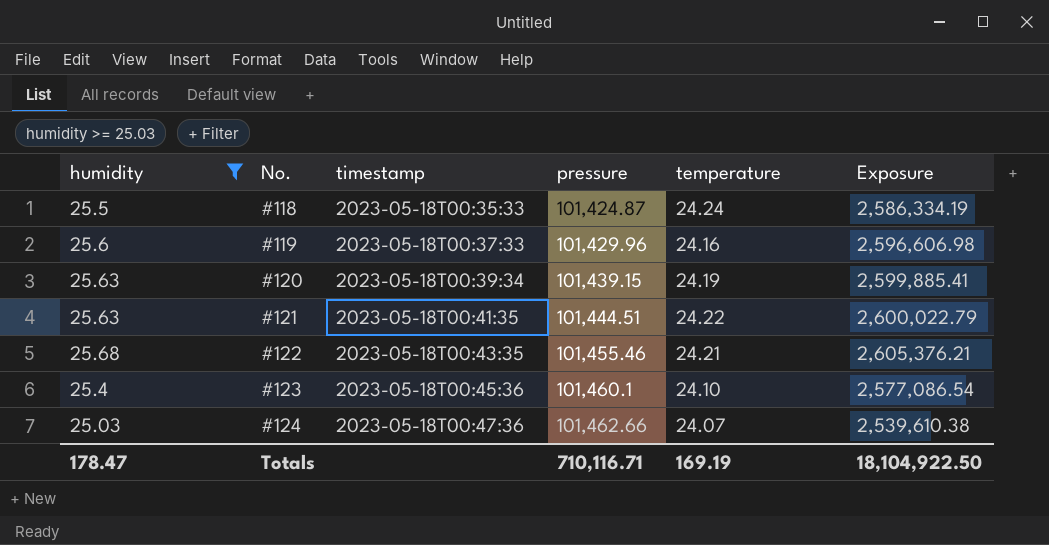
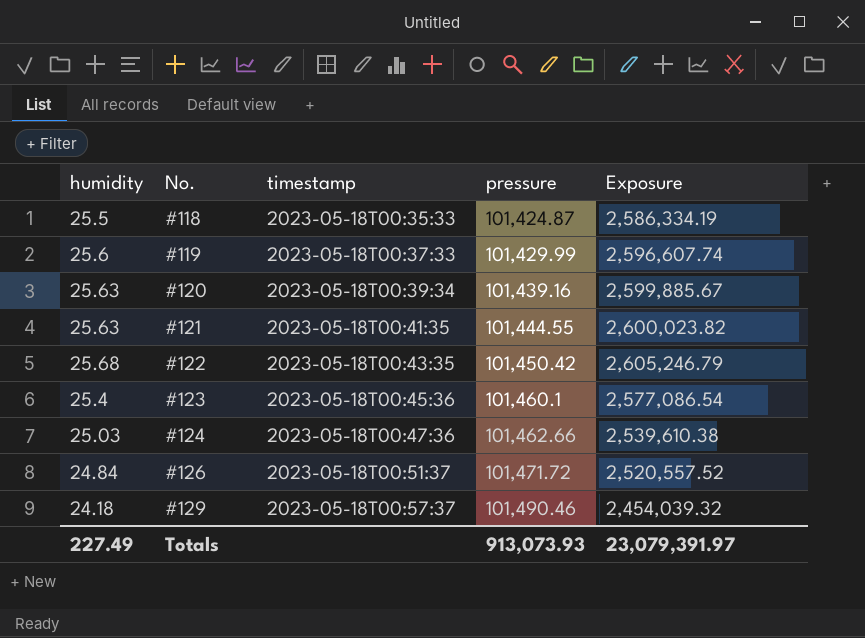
filter: humidity >= 25.03 -> none
column temperature | position: 5 -> none
#119 | pressure: 101,429.96 -> 101,429.99
#119 | Exposure: 2,596,606.98 -> 2,596,607.74
#120 | pressure: 101,439.15 -> 101,439.16
#120 | Exposure: 2,599,885.41 -> 2,599,885.67
#121 | pressure: 101,444.51 -> 101,444.55
#121 | Exposure: 2,600,022.79 -> 2,600,023.82
#122 | pressure: 101,455.46 -> 101,450.42
#122 | Exposure: 2,605,376.21 -> 2,605,246.79
Totals | humidity: 178.47 -> 227.49
Totals | pressure: 710,116.71 -> 913,073.93
Totals | Exposure: 18,104,922.50 -> 23,079,391.97

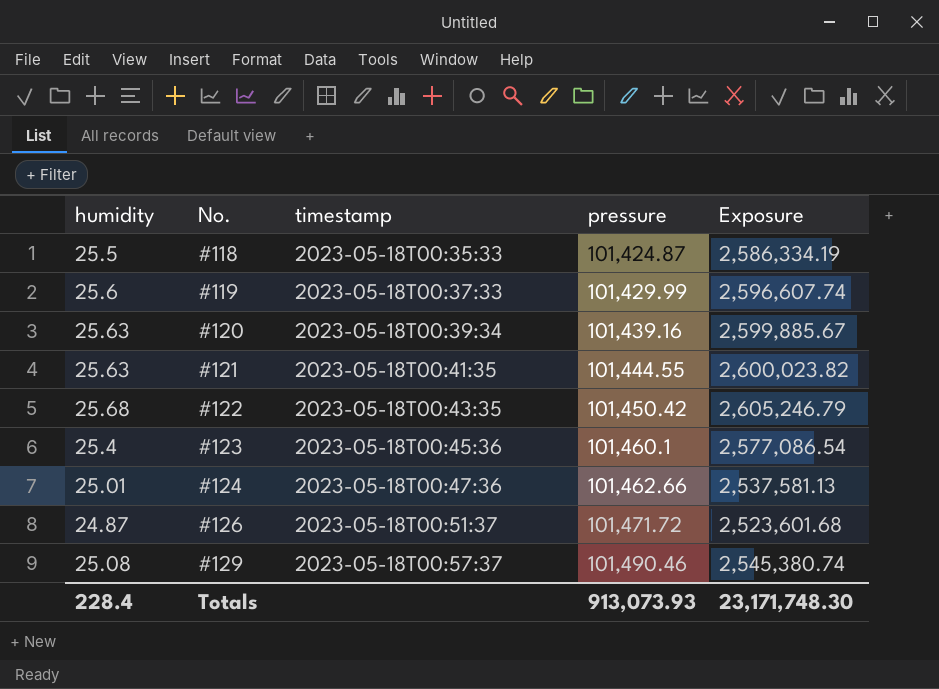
#124 | humidity: 25.03 -> 25.01
#124 | Exposure: 2,539,610.38 -> 2,537,581.13
#126 | humidity: 24.84 -> 24.87
#126 | Exposure: 2,520,557.52 -> 2,523,601.68
#129 | humidity: 24.18 -> 25.08
#129 | Exposure: 2,454,039.32 -> 2,545,380.74
Totals | humidity: 227.49 -> 228.4
Totals | Exposure: 23,079,391.97 -> 23,171,748.30

